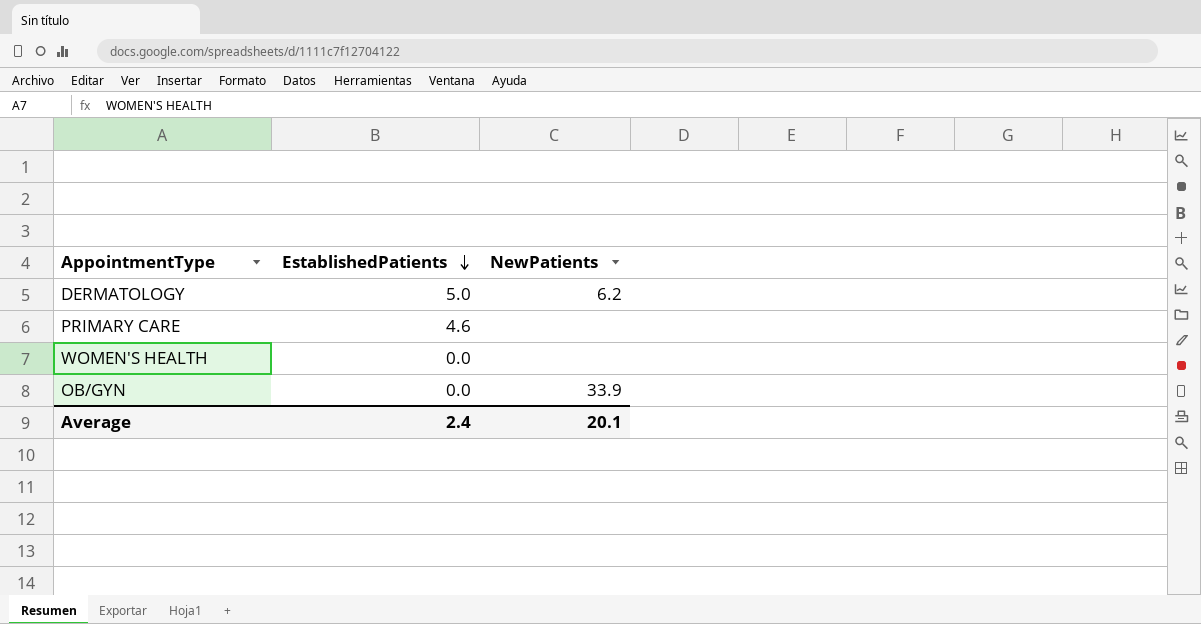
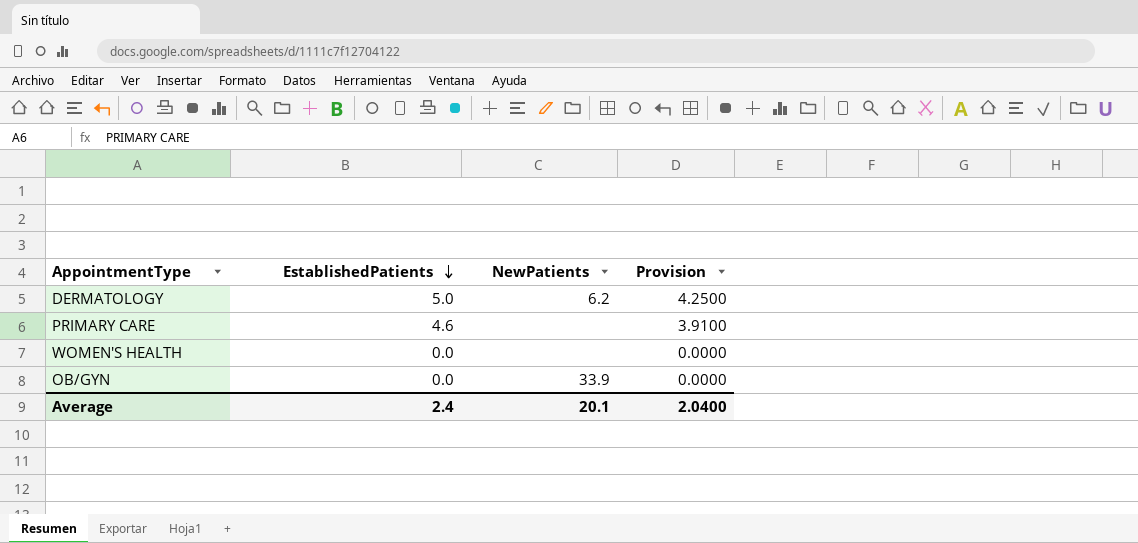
column Provision | formula: none -> [EstablishedPatients] * 0.85

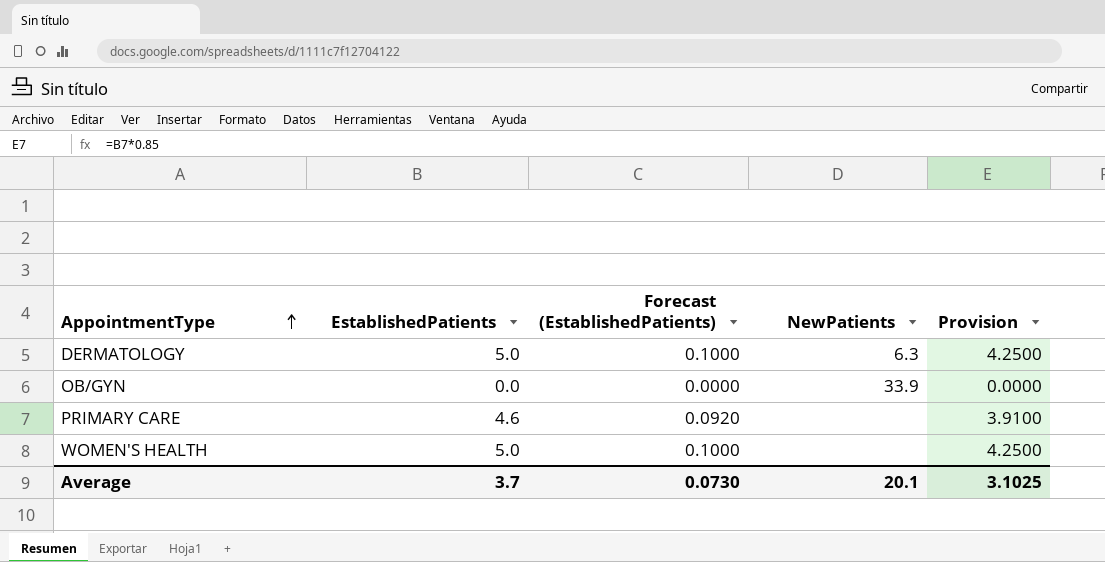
row order: EstablishedPatients descending -> AppointmentType ascending
column Forecast (EstablishedPatients) | formula: none -> [EstablishedPatients] * 0.02
DERMATOLOGY | NewPatients: 6.2 -> 6.3
WOMEN'S HEALTH | EstablishedPatients: 0.0 -> 5.0
WOMEN'S HEALTH | Provision: 0.0000 -> 4.2500
Average | EstablishedPatients: 2.4 -> 3.7
Average | Provision: 2.0400 -> 3.1025

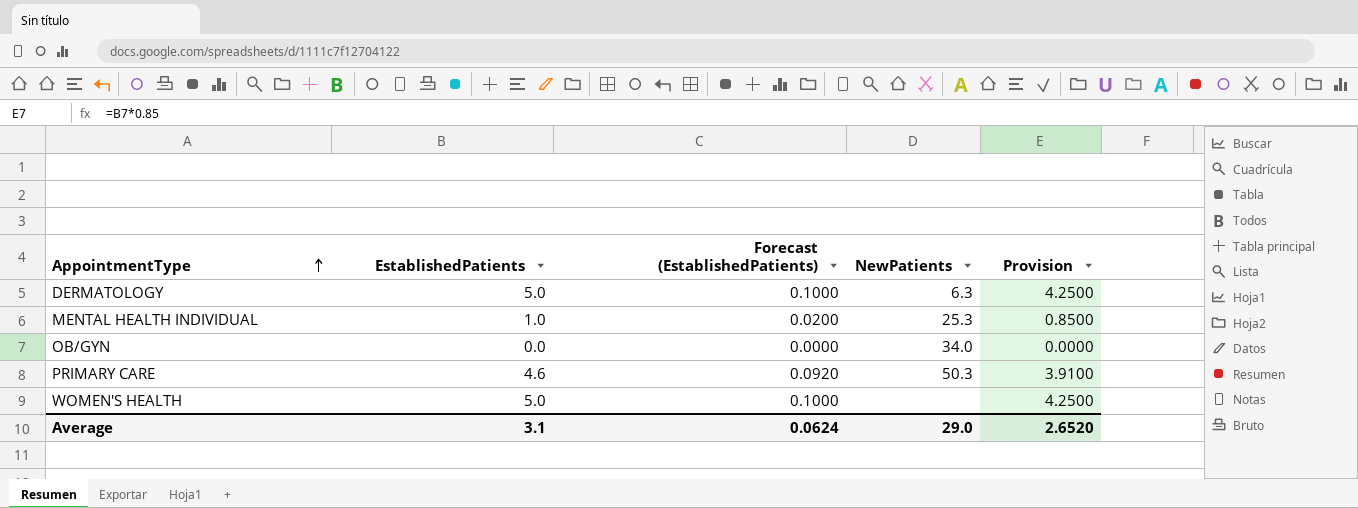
row MENTAL HEALTH INDIVIDUAL: none -> 1.0 | 0.0200 | 25.3 | 0.8500
OB/GYN | NewPatients: 33.9 -> 34.0
PRIMARY CARE | NewPatients: none -> 50.3
Average | EstablishedPatients: 3.7 -> 3.1
Average | Forecast (EstablishedPatients): 0.0730 -> 0.0624
Average | NewPatients: 20.1 -> 29.0
Average | Provision: 3.1025 -> 2.6520

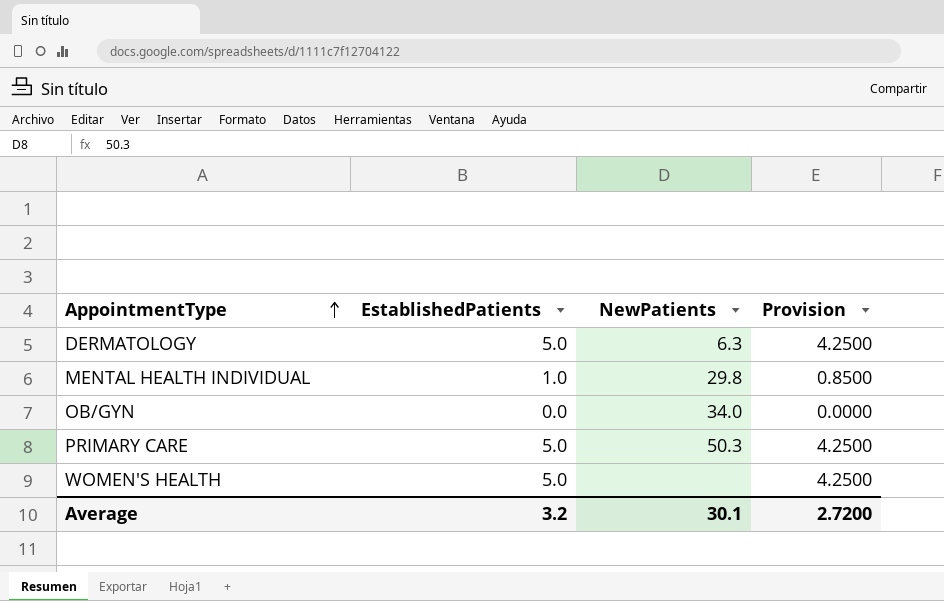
column Forecast (EstablishedPatients) | formula: [EstablishedPatients] * 0.02 -> none
MENTAL HEALTH INDIVIDUAL | NewPatients: 25.3 -> 29.8
PRIMARY CARE | EstablishedPatients: 4.6 -> 5.0
PRIMARY CARE | Provision: 3.9100 -> 4.2500
Average | EstablishedPatients: 3.1 -> 3.2
Average | NewPatients: 29.0 -> 30.1
Average | Provision: 2.6520 -> 2.7200

